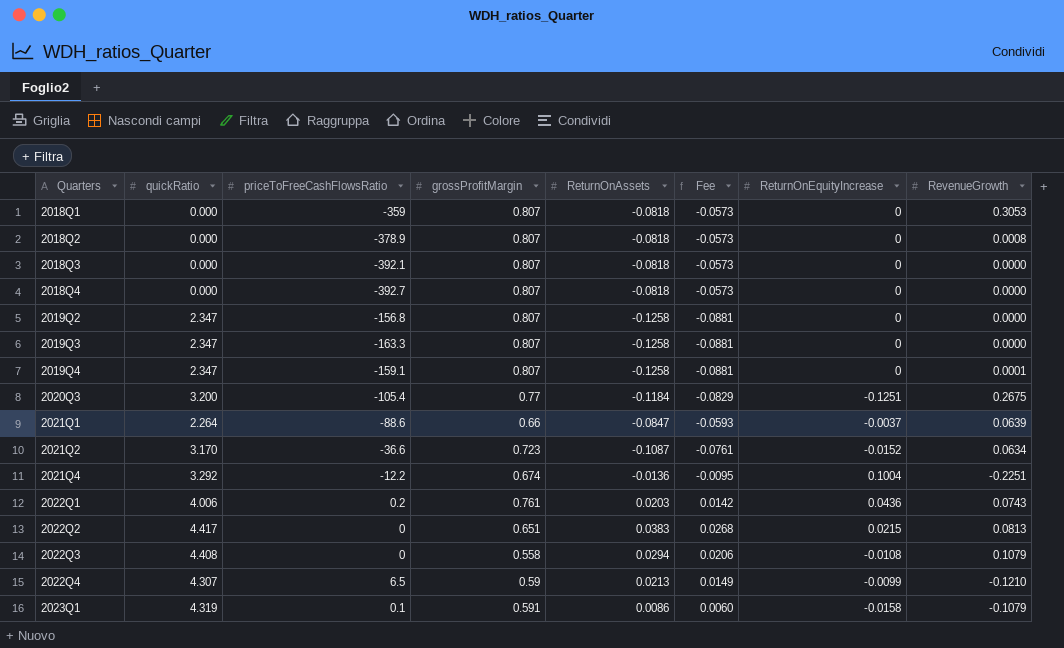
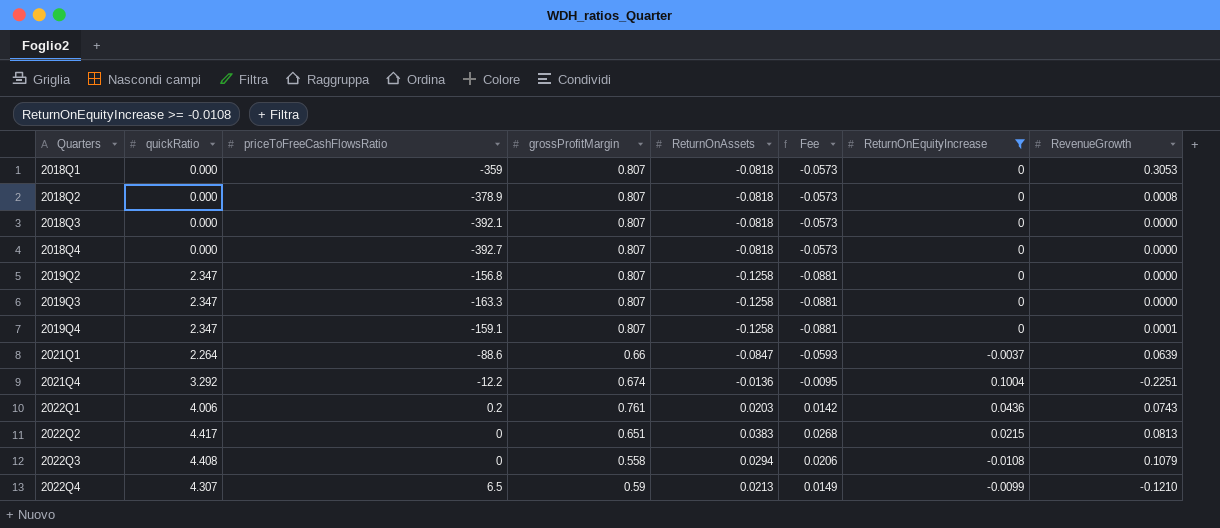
filter: none -> ReturnOnEquityIncrease >= -0.0108

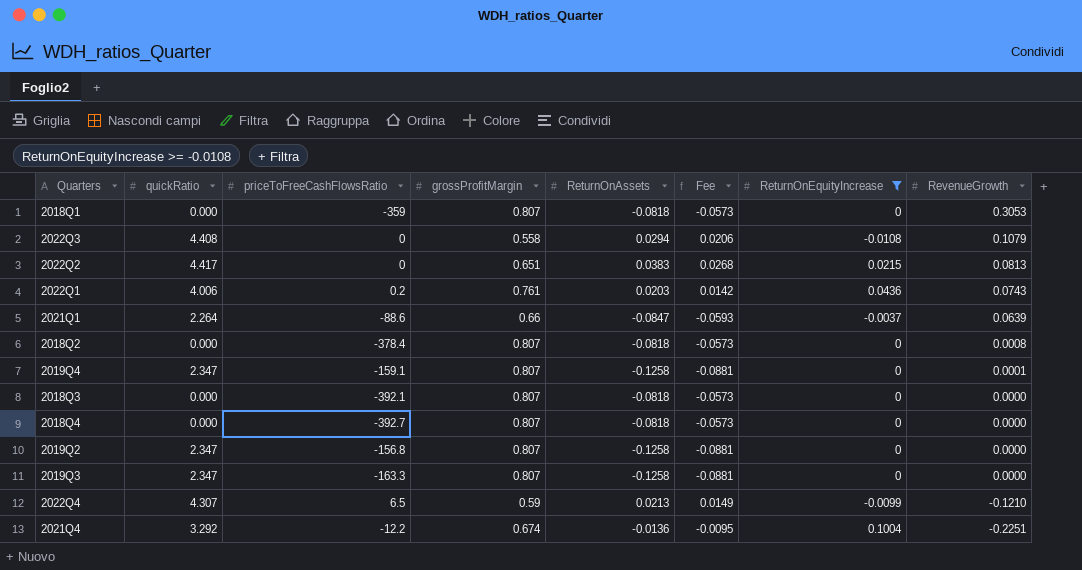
row order: Quarters ascending -> RevenueGrowth descending
2018Q2 | priceToFreeCashFlowsRatio: -378.9 -> -378.4

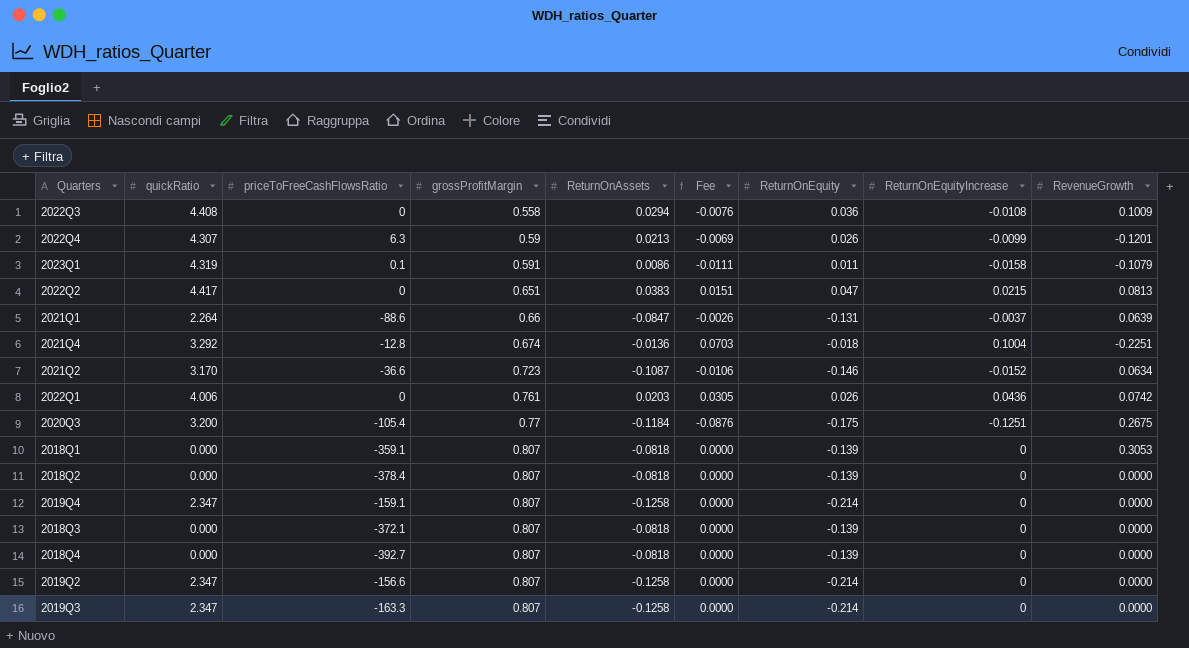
filter: ReturnOnEquityIncrease >= -0.0108 -> none
row order: RevenueGrowth descending -> grossProfitMargin ascending
column Fee | formula: [ReturnOnAssets] * 0.7 -> [ReturnOnEquityIncrease] * 0.7
column ReturnOnEquity | position: none -> 7
2022Q3 | RevenueGrowth: 0.1079 -> 0.1009
2022Q4 | priceToFreeCashFlowsRatio: 6.5 -> 6.3
2022Q4 | RevenueGrowth: -0.1210 -> -0.1201
2021Q4 | priceToFreeCashFlowsRatio: -12.2 -> -12.8
2022Q1 | priceToFreeCashFlowsRatio: 0.2 -> 0
2022Q1 | RevenueGrowth: 0.0743 -> 0.0742
2018Q1 | priceToFreeCashFlowsRatio: -359 -> -359.1
2018Q2 | RevenueGrowth: 0.0008 -> 0.0000
2019Q4 | RevenueGrowth: 0.0001 -> 0.0000
2018Q3 | priceToFreeCashFlowsRatio: -392.1 -> -372.1
2019Q2 | priceToFreeCashFlowsRatio: -156.8 -> -156.6

